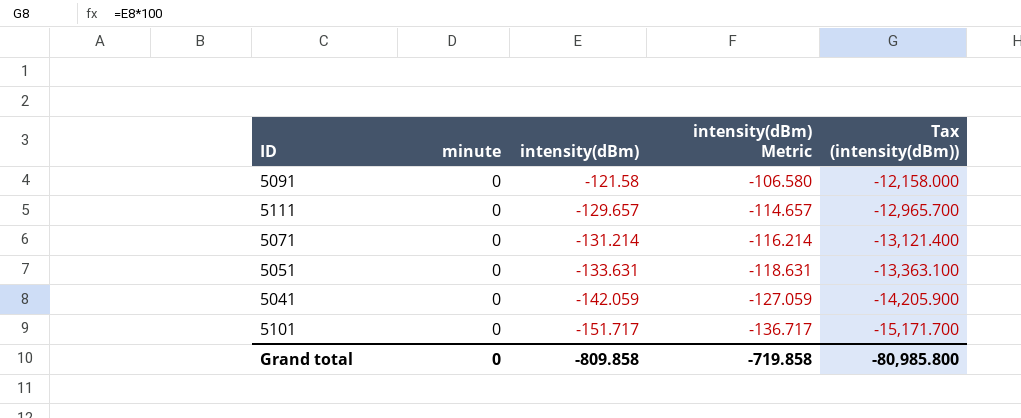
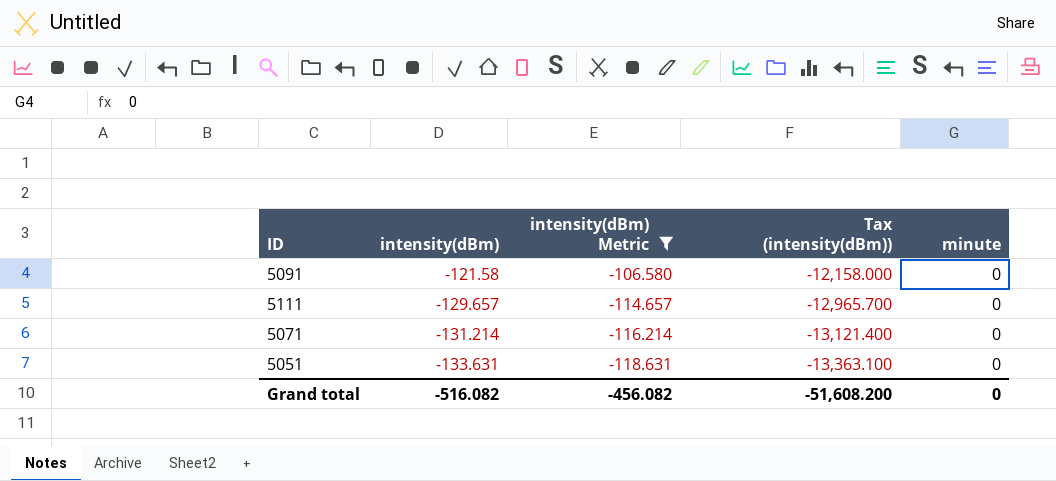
filter: none -> intensity(dBm) Metric >= -118.631
column minute | position: 2 -> 5
Grand total | intensity(dBm): -809.858 -> -516.082
Grand total | intensity(dBm) Metric: -719.858 -> -456.082
Grand total | Tax (intensity(dBm)): -80,985.800 -> -51,608.200

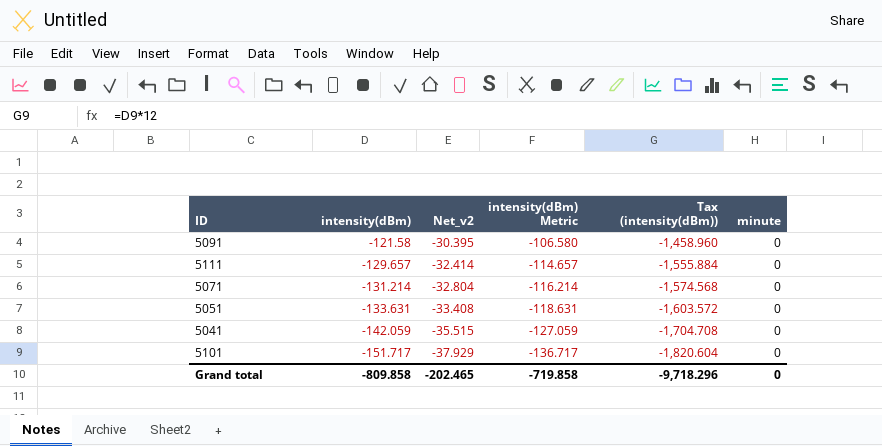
filter: intensity(dBm) Metric >= -118.631 -> none
column Net_v2 | formula: none -> [intensity(dBm)] * 0.25
column Tax (intensity(dBm)) | formula: [intensity(dBm)] * 100 -> [intensity(dBm)] * 12
Grand total | intensity(dBm): -516.082 -> -809.858
Grand total | intensity(dBm) Metric: -456.082 -> -719.858
Grand total | Tax (intensity(dBm)): -51,608.200 -> -9,718.296

